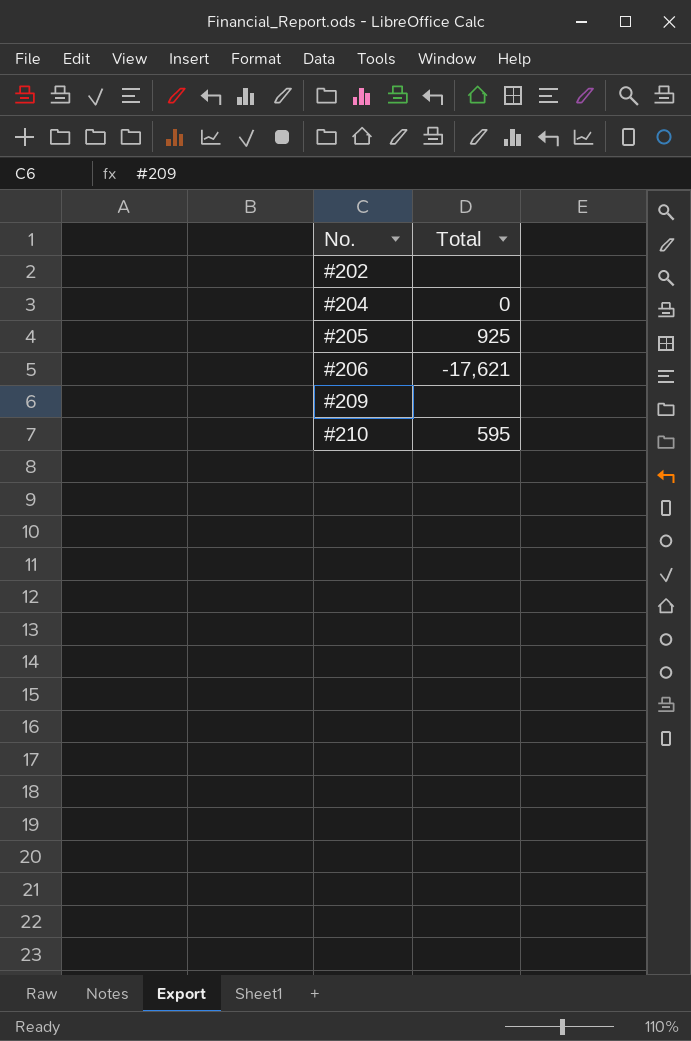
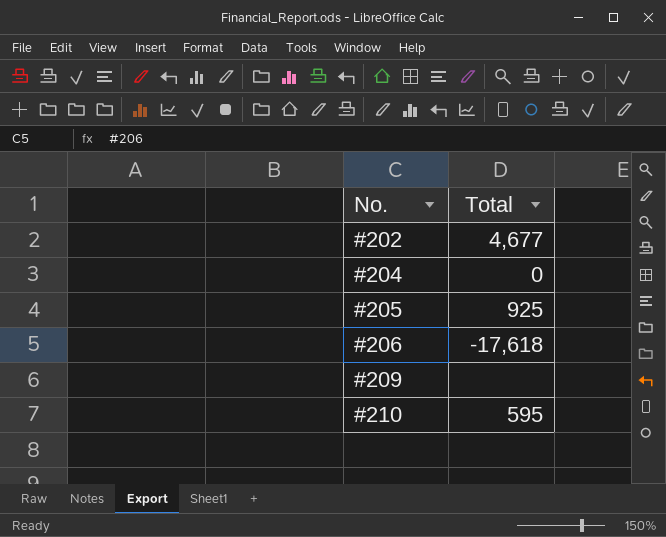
#202 | Total: none -> 4,677
#206 | Total: -17,621 -> -17,618

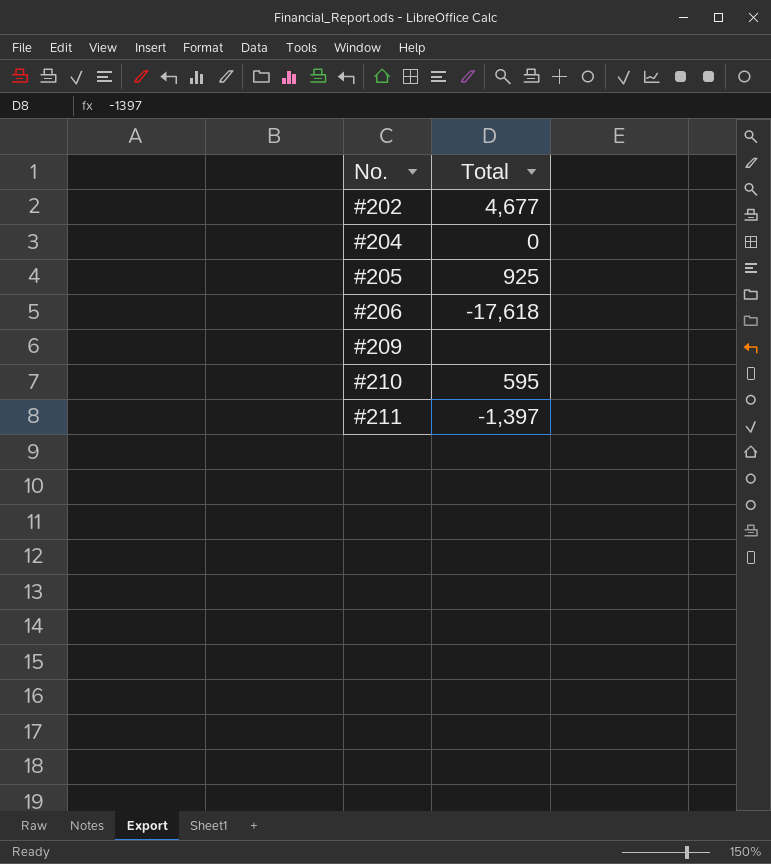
row #211: none -> -1,397

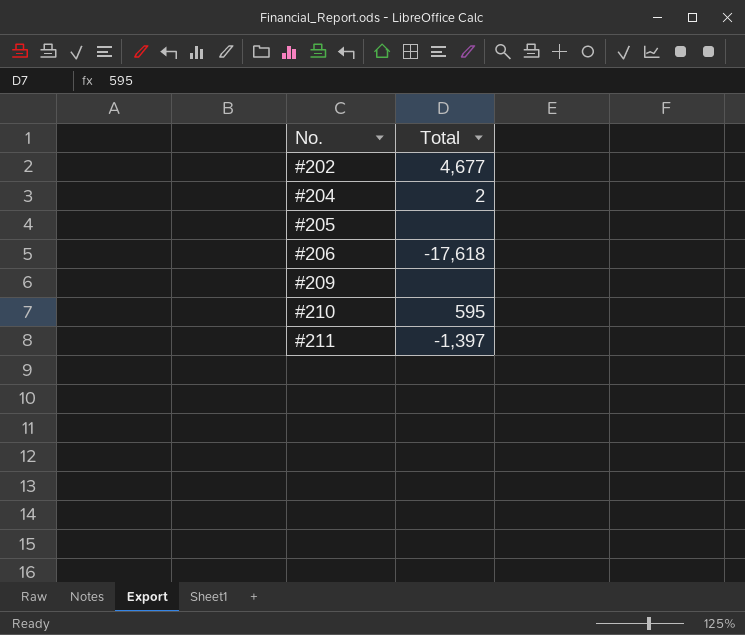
#204 | Total: 0 -> 2
#205 | Total: 925 -> none

